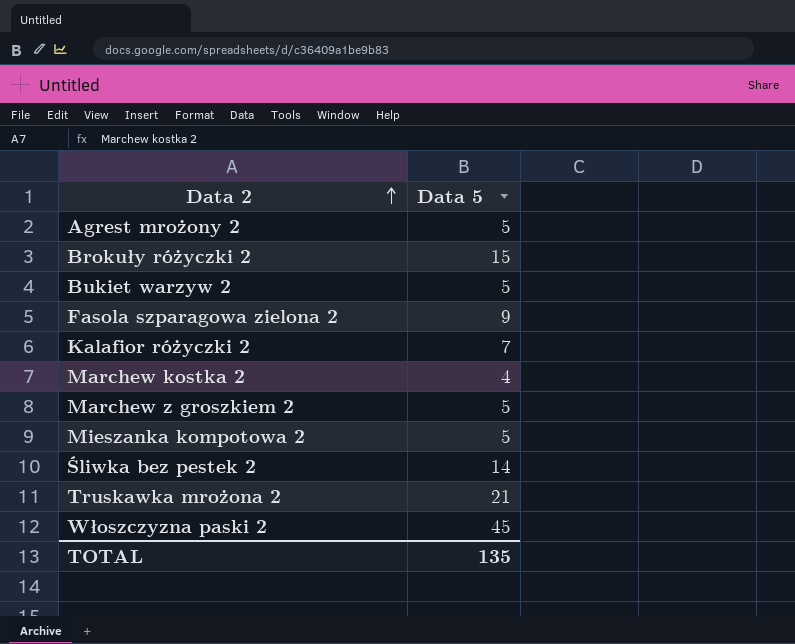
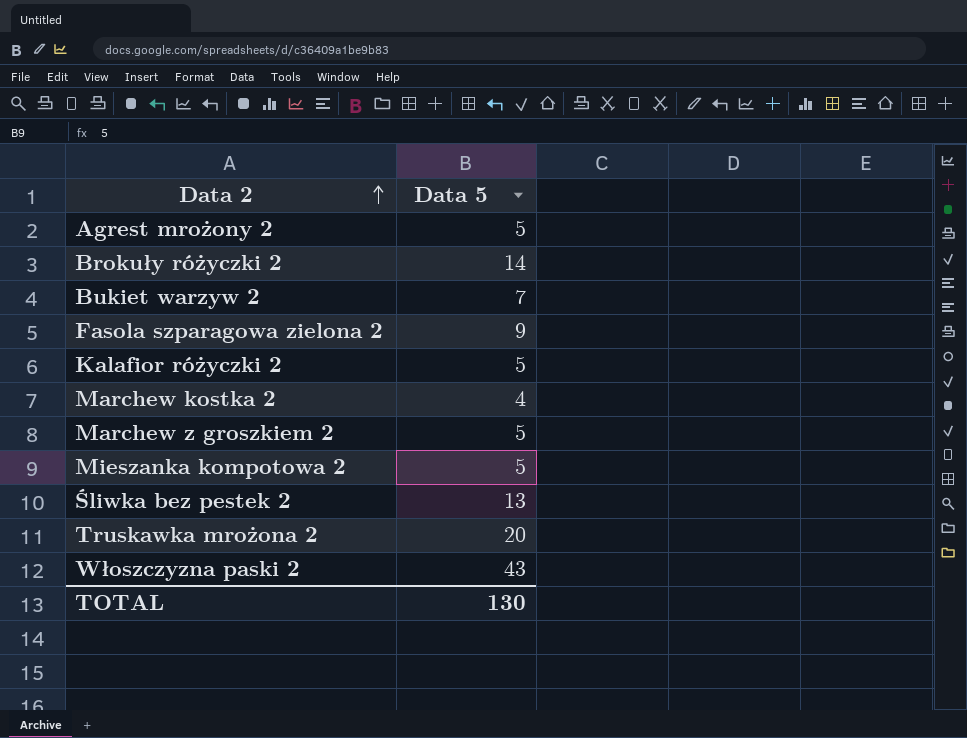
Brokuły różyczki 2 | Data 5: 15 -> 14
Bukiet warzyw 2 | Data 5: 5 -> 7
Kalafior różyczki 2 | Data 5: 7 -> 5
Śliwka bez pestek 2 | Data 5: 14 -> 13
Truskawka mrożona 2 | Data 5: 21 -> 20
Włoszczyzna paski 2 | Data 5: 45 -> 43
TOTAL | Data 5: 135 -> 130

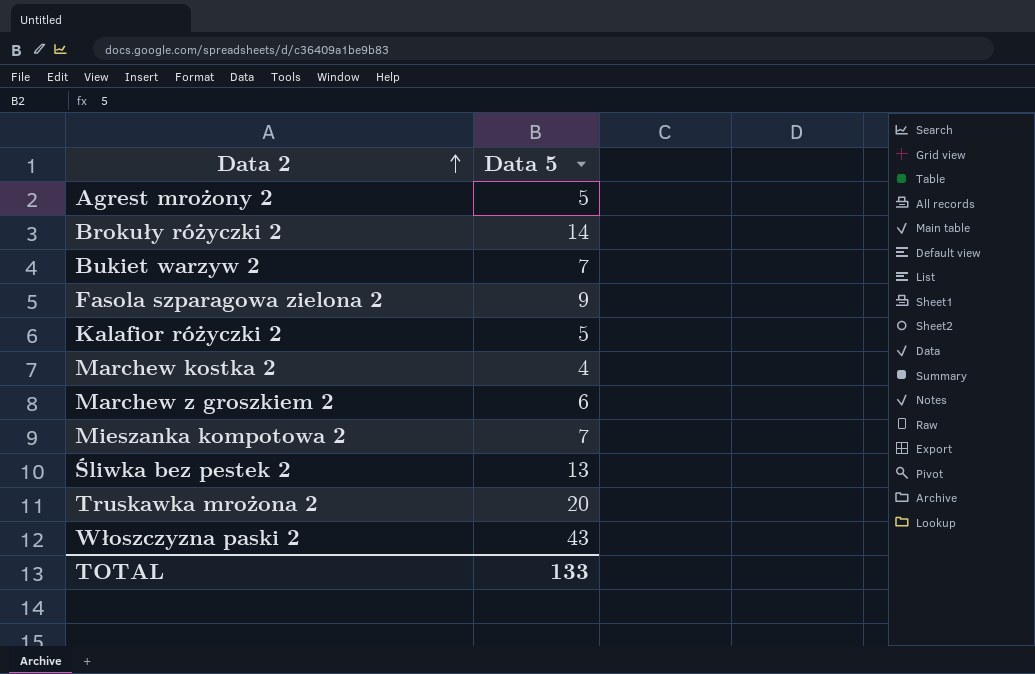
Marchew z groszkiem 2 | Data 5: 5 -> 6
Mieszanka kompotowa 2 | Data 5: 5 -> 7
TOTAL | Data 5: 130 -> 133

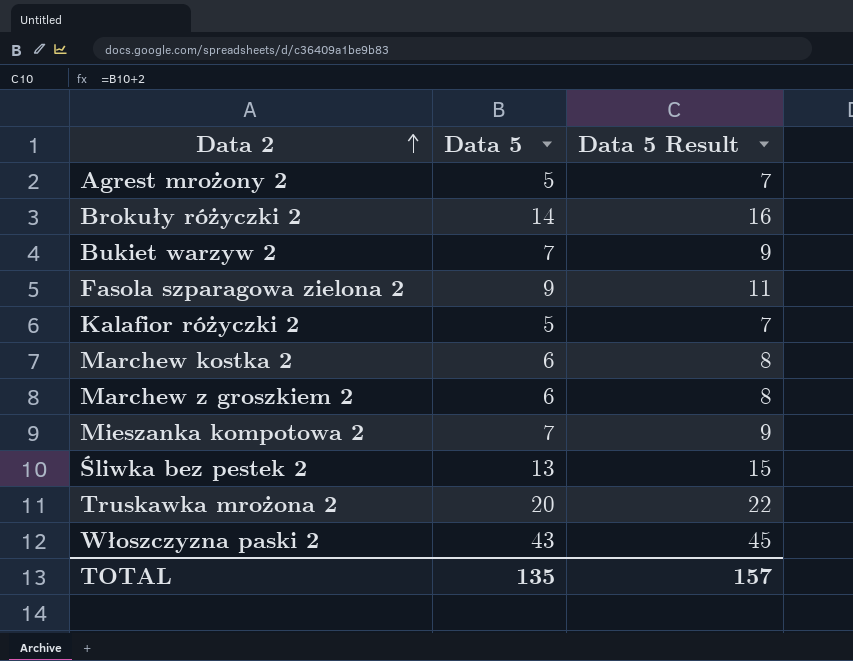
column Data 5 Result | formula: none -> [Data 5] + 2
Marchew kostka 2 | Data 5: 4 -> 6
TOTAL | Data 5: 133 -> 135

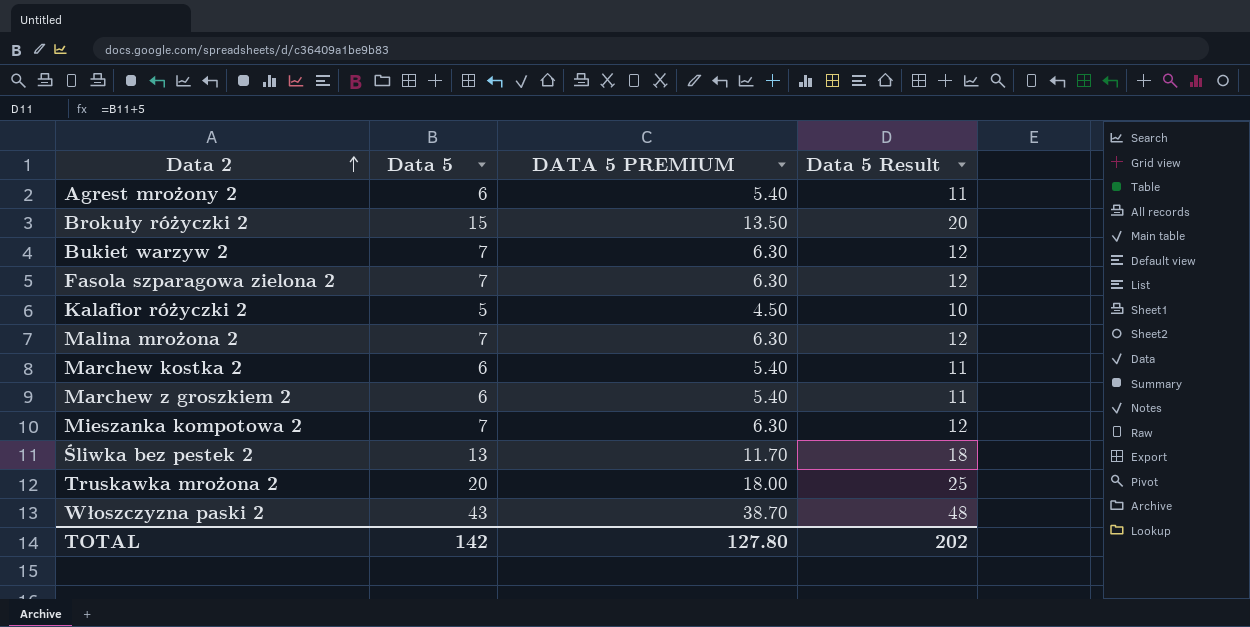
column DATA 5 PREMIUM | formula: none -> [Data 5] * 0.9
column Data 5 Result | formula: [Data 5] + 2 -> [Data 5] + 5
Agrest mrożony 2 | Data 5: 5 -> 6
Brokuły różyczki 2 | Data 5: 14 -> 15
Fasola szparagowa zielona 2 | Data 5: 9 -> 7
row Malina mrożona 2: none -> 7 | 6.30 | 12
TOTAL | Data 5: 135 -> 142
TOTAL | Data 5 Result: 157 -> 202

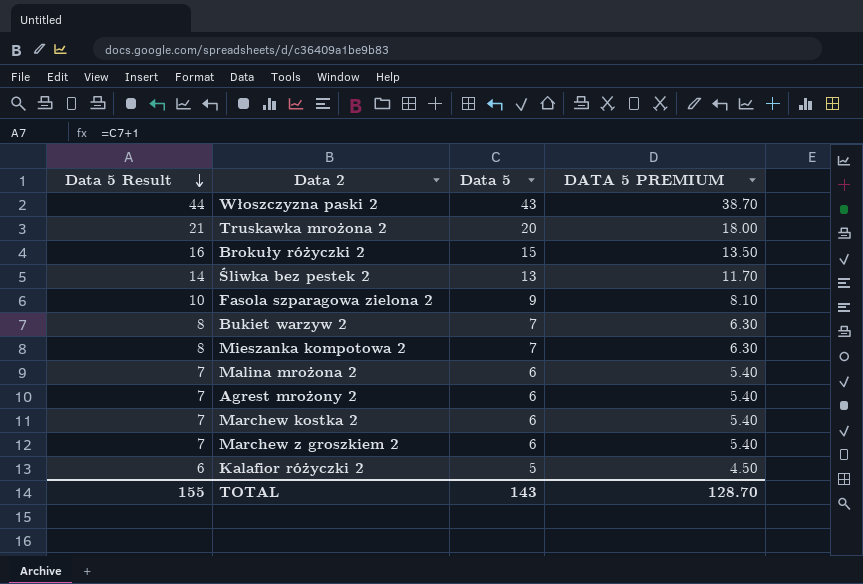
row order: Data 2 ascending -> Data 5 Result descending
column Data 5 Result | formula: [Data 5] + 5 -> [Data 5] + 1
column Data 5 Result | position: 4 -> 1
Fasola szparagowa zielona 2 | Data 5: 7 -> 9
Fasola szparagowa zielona 2 | DATA 5 PREMIUM: 6.30 -> 8.10
Malina mrożona 2 | Data 5: 7 -> 6
Malina mrożona 2 | DATA 5 PREMIUM: 6.30 -> 5.40
TOTAL | Data 5 Result: 202 -> 155
TOTAL | Data 5: 142 -> 143
TOTAL | DATA 5 PREMIUM: 127.80 -> 128.70

